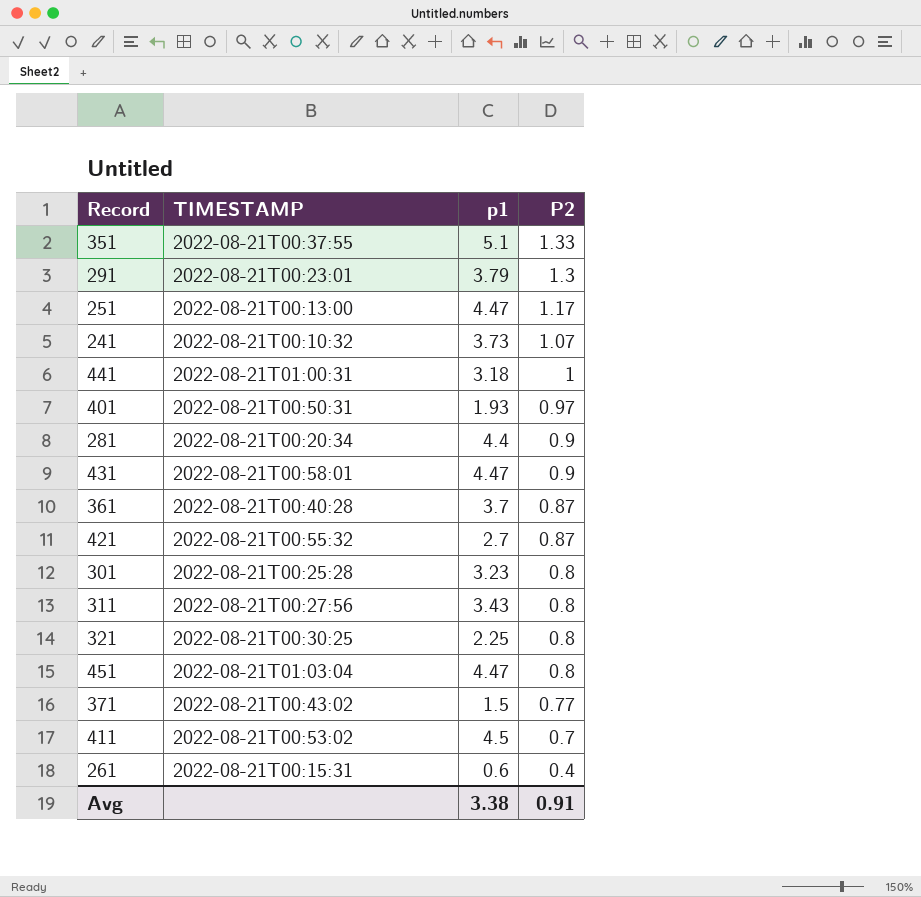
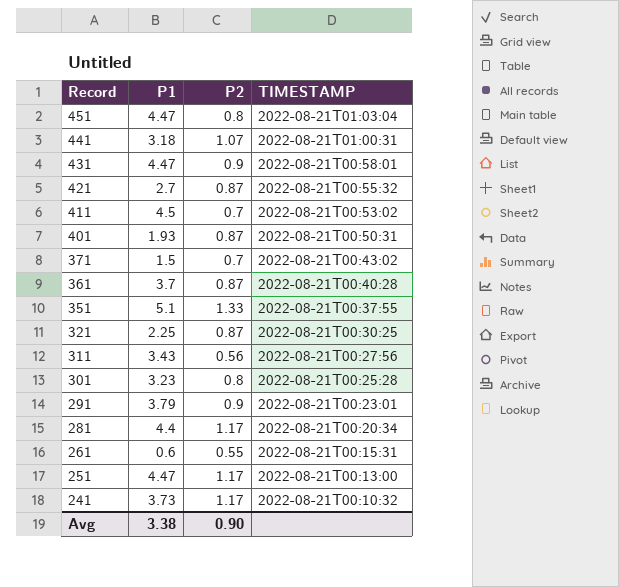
row order: P2 descending -> Record descending
column name: p1 -> P1
column TIMESTAMP | position: 2 -> 4
441 | P2: 1 -> 1.07
401 | P2: 0.97 -> 0.87
371 | P2: 0.77 -> 0.7
321 | P2: 0.8 -> 0.87
311 | P2: 0.8 -> 0.56
291 | P2: 1.3 -> 0.9
281 | P2: 0.9 -> 1.17
261 | P2: 0.4 -> 0.55
241 | P2: 1.07 -> 1.17
Avg | P2: 0.91 -> 0.90

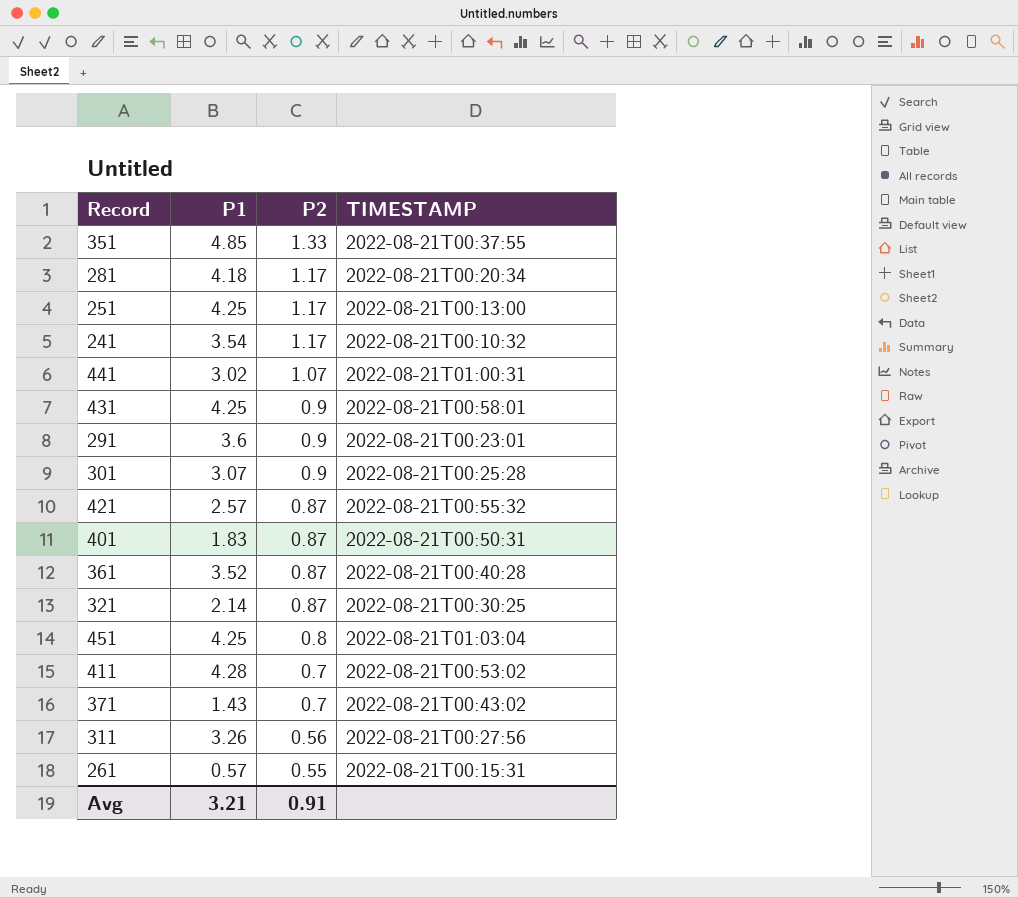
row order: Record descending -> P2 descending
351 | P1: 5.1 -> 4.85
281 | P1: 4.4 -> 4.18
251 | P1: 4.47 -> 4.25
241 | P1: 3.73 -> 3.54
441 | P1: 3.18 -> 3.02
431 | P1: 4.47 -> 4.25
291 | P1: 3.79 -> 3.6
301 | P1: 3.23 -> 3.07
301 | P2: 0.8 -> 0.9
421 | P1: 2.7 -> 2.57
401 | P1: 1.93 -> 1.83
361 | P1: 3.7 -> 3.52
321 | P1: 2.25 -> 2.14
451 | P1: 4.47 -> 4.25
411 | P1: 4.5 -> 4.28
371 | P1: 1.5 -> 1.43
311 | P1: 3.43 -> 3.26
261 | P1: 0.6 -> 0.57
Avg | P1: 3.38 -> 3.21
Avg | P2: 0.90 -> 0.91

